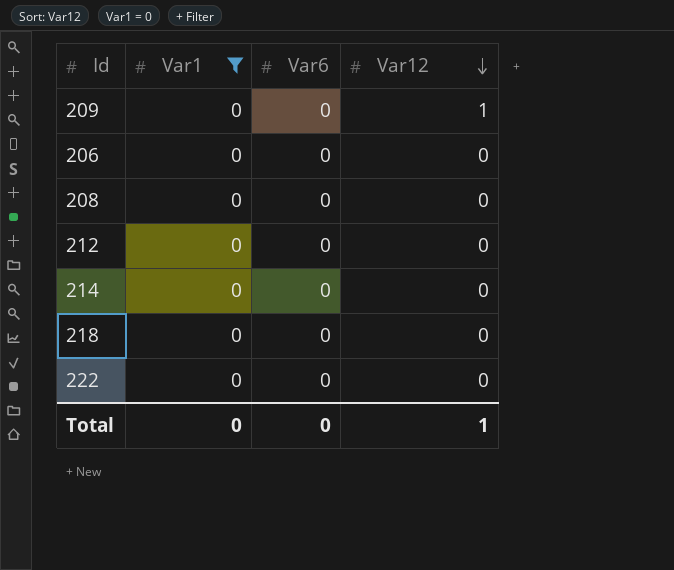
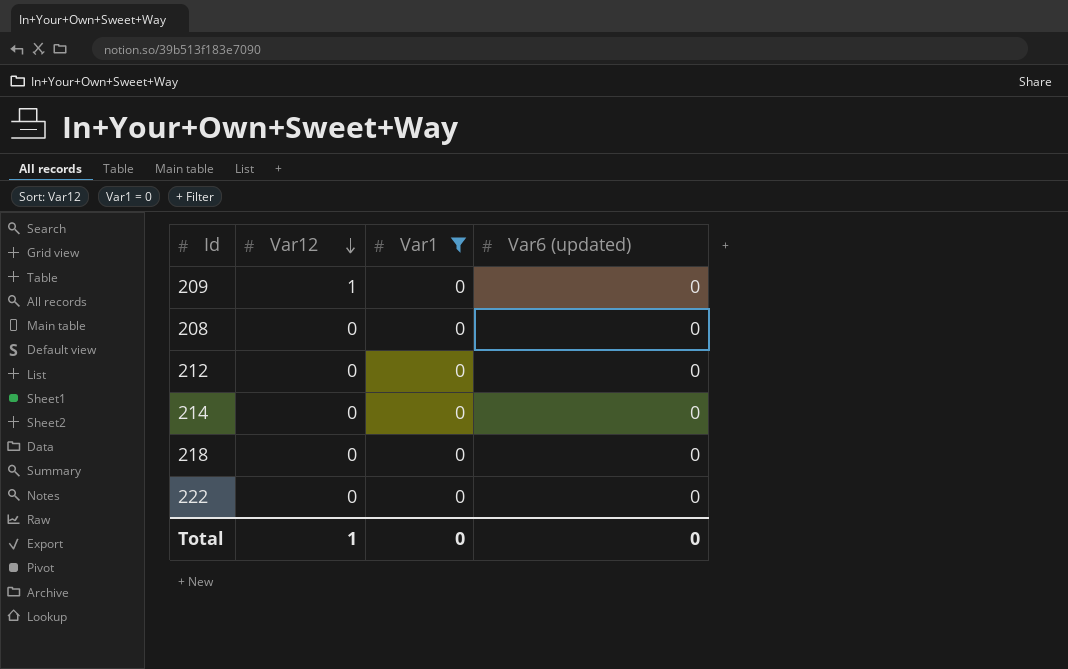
column Var12 | position: 4 -> 2
column name: Var6 -> Var6 (updated)
row 206: 0 | 0 | 0 -> none

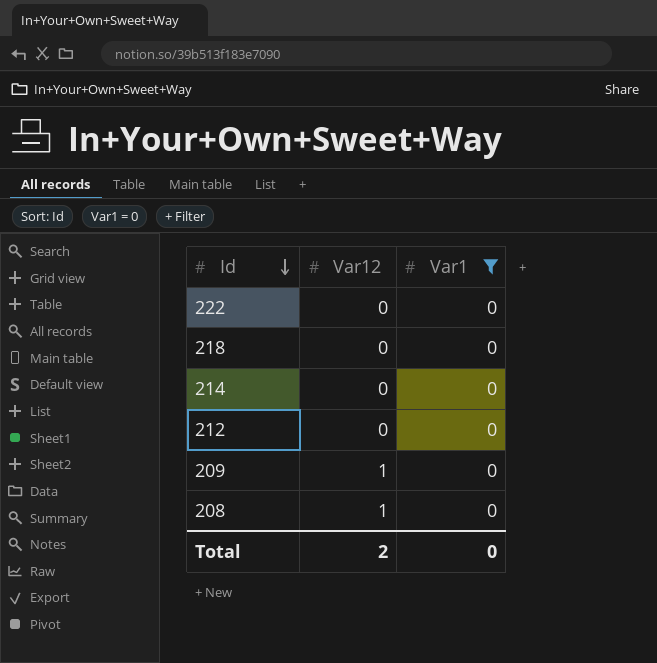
row order: Var12 descending -> Id descending
column Var6 (updated) | position: 4 -> none
208 | Var12: 0 -> 1
Total | Var12: 1 -> 2

